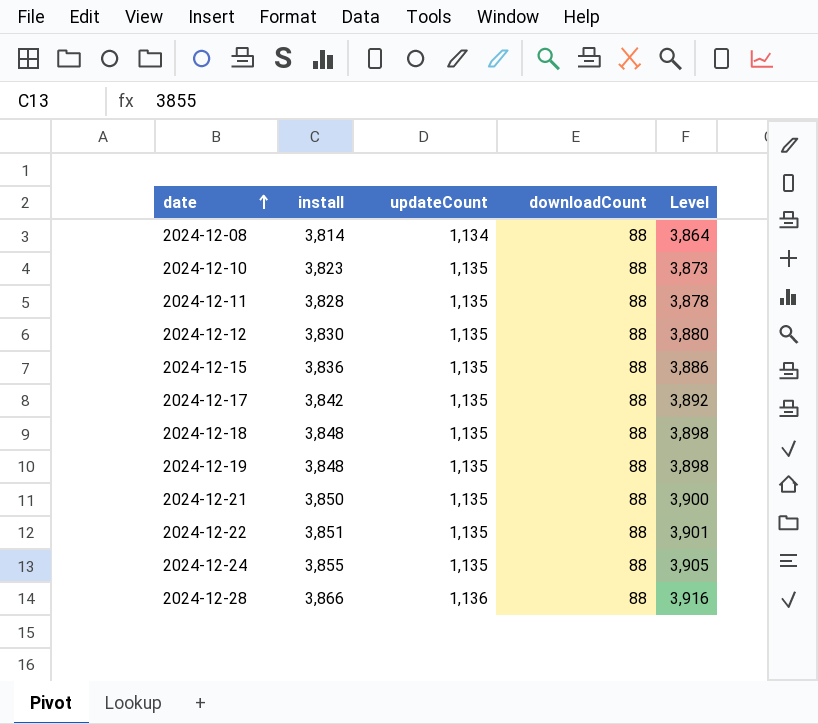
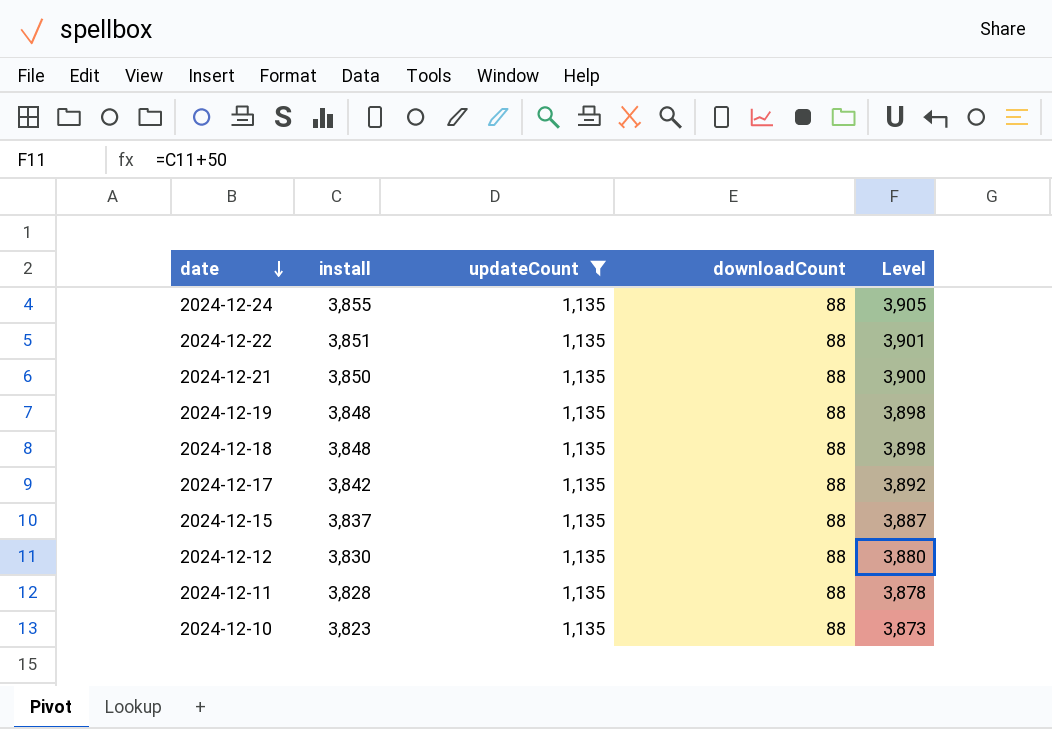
filter: none -> updateCount = 1,135
row order: date ascending -> date descending
2024-12-15 | install: 3,836 -> 3,837
2024-12-15 | Level: 3,886 -> 3,887

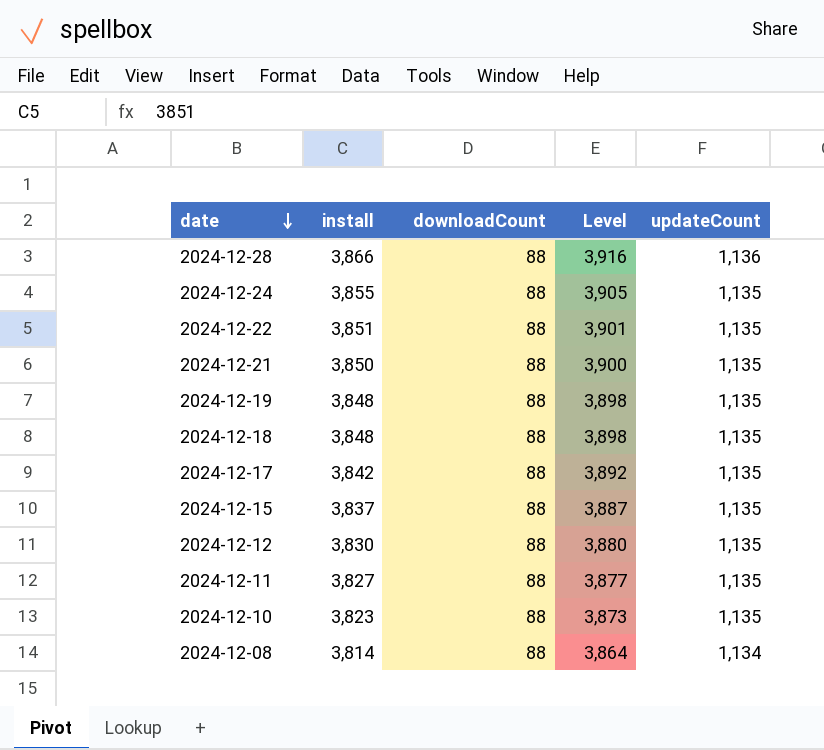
filter: updateCount = 1,135 -> none
column updateCount | position: 3 -> 5
2024-12-11 | install: 3,828 -> 3,827
2024-12-11 | Level: 3,878 -> 3,877

